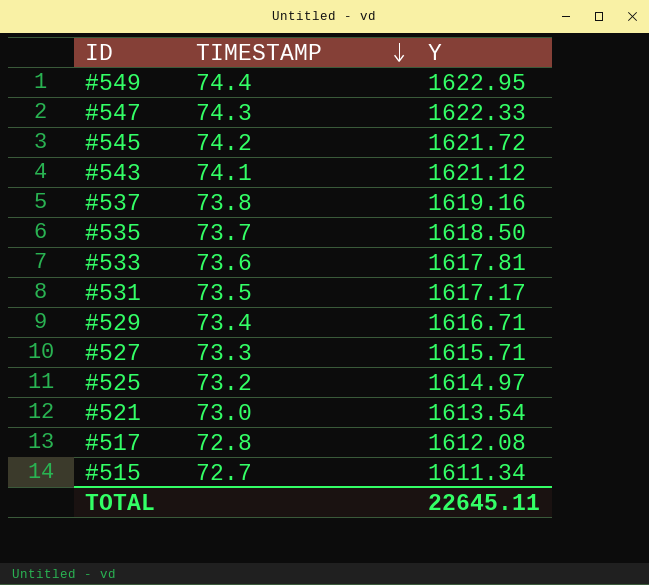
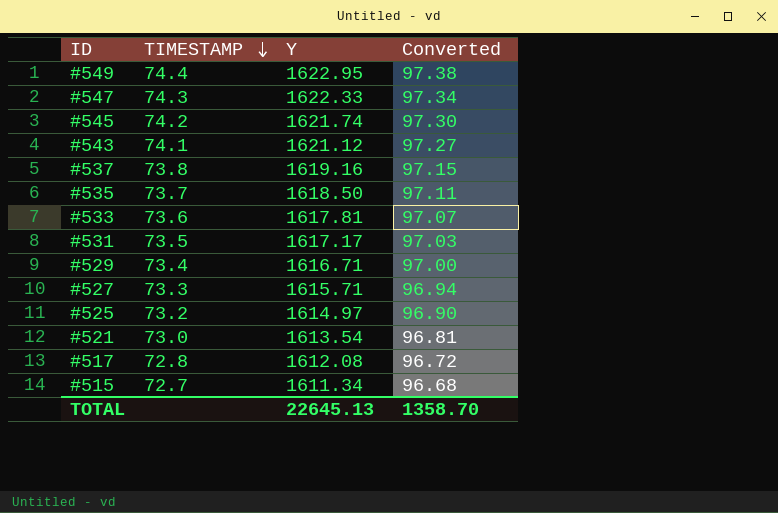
column Converted | formula: none -> [Y] * 0.06
#545 | Y: 1621.72 -> 1621.74
TOTAL | Y: 22645.11 -> 22645.13

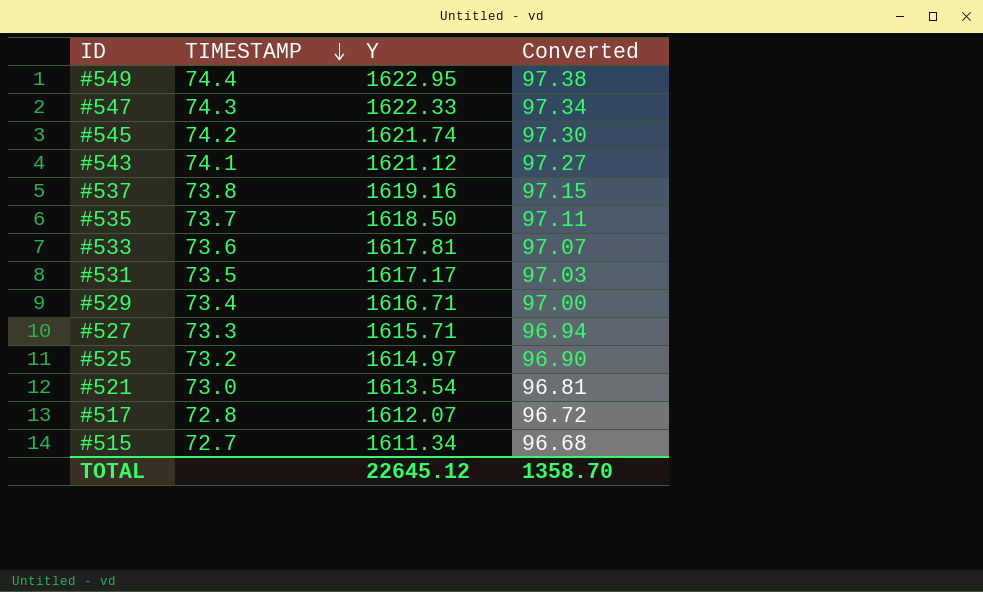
#517 | Y: 1612.08 -> 1612.07
TOTAL | Y: 22645.13 -> 22645.12

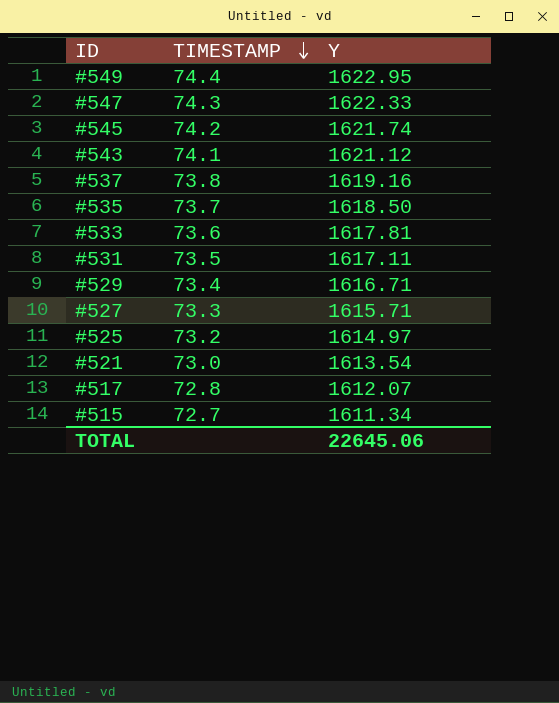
column Converted | formula: [Y] * 0.06 -> none
#531 | Y: 1617.17 -> 1617.11
TOTAL | Y: 22645.12 -> 22645.06

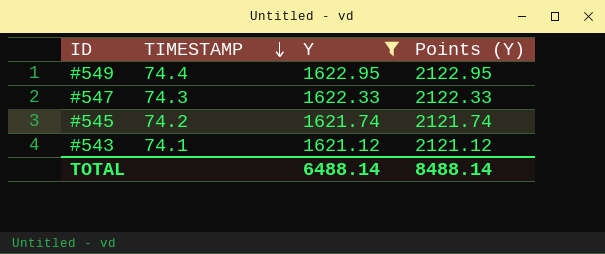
filter: none -> Y >= 1621.12
column Points (Y) | formula: none -> [Y] + 500
TOTAL | Y: 22645.06 -> 6488.14

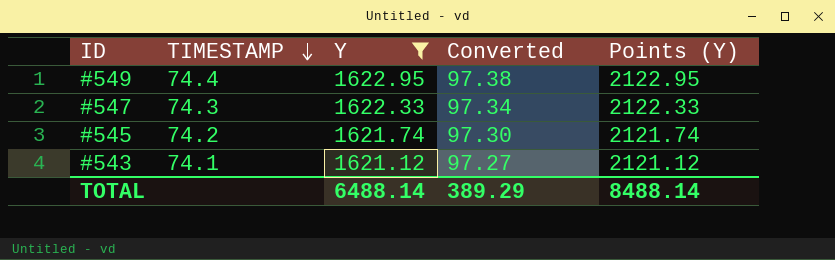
column Converted | formula: none -> [Y] * 0.06

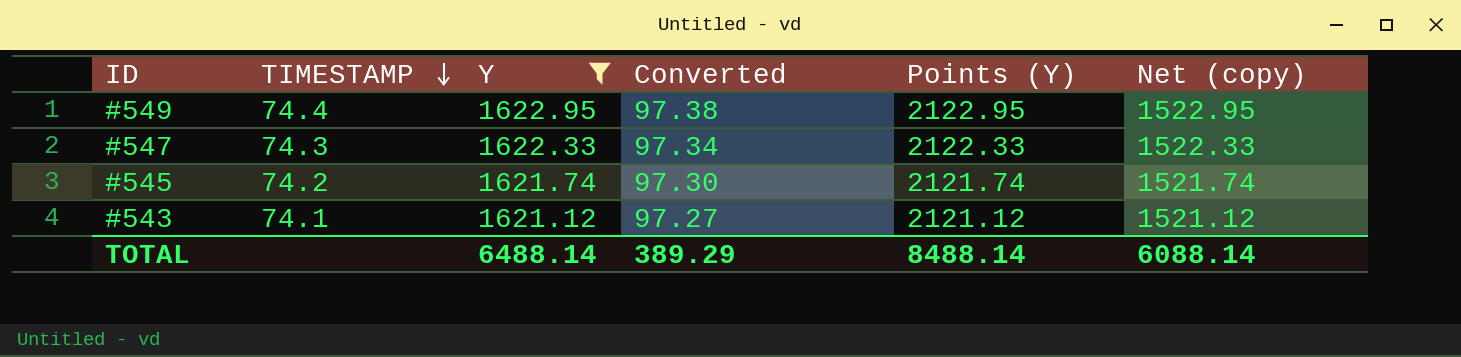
column Net (copy) | formula: none -> [Y] - 100

